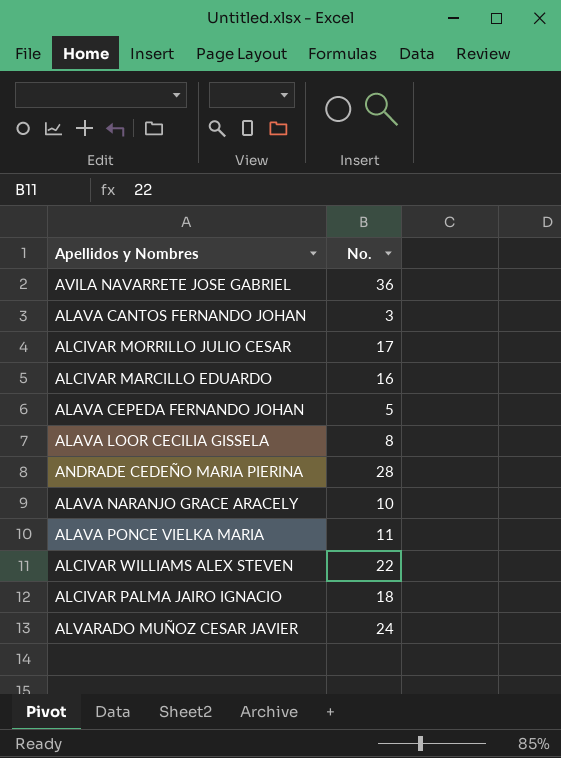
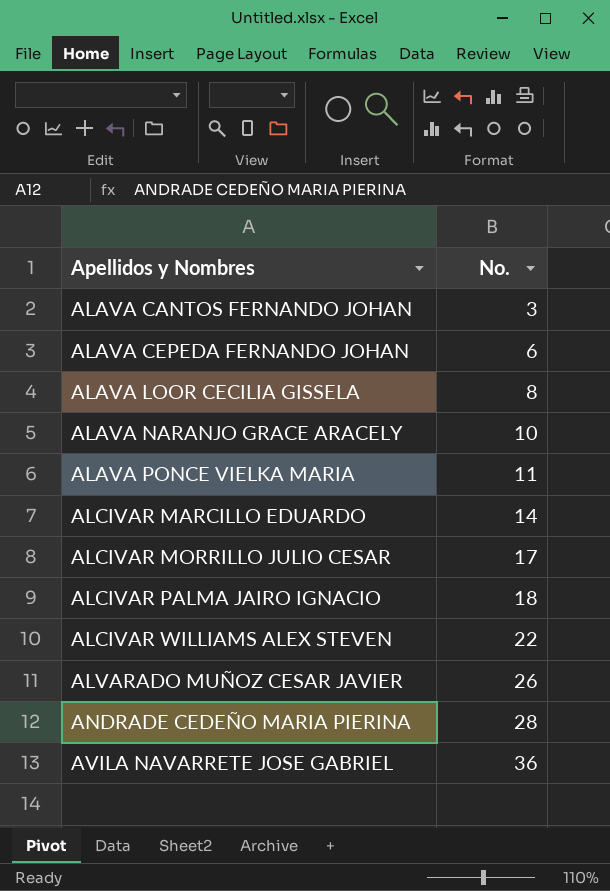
row order: none -> Apellidos y Nombres ascending
ALAVA CEPEDA FERNANDO JOHAN | No.: 5 -> 6
ALCIVAR MARCILLO EDUARDO | No.: 16 -> 14
ALVARADO MUÑOZ CESAR JAVIER | No.: 24 -> 26

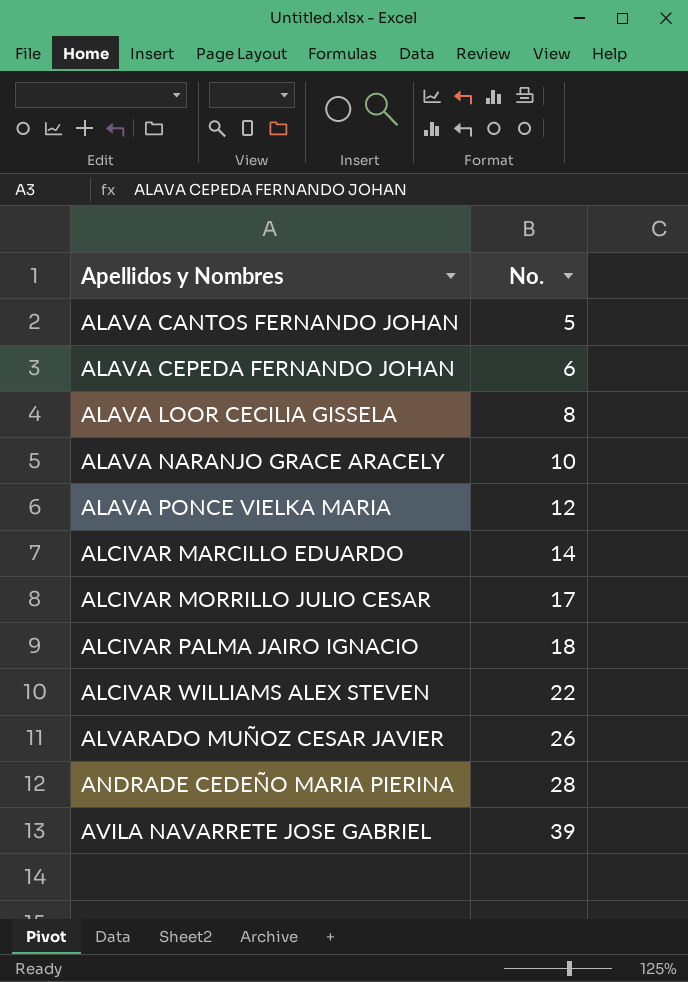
ALAVA CANTOS FERNANDO JOHAN | No.: 3 -> 5
ALAVA PONCE VIELKA MARIA | No.: 11 -> 12
AVILA NAVARRETE JOSE GABRIEL | No.: 36 -> 39

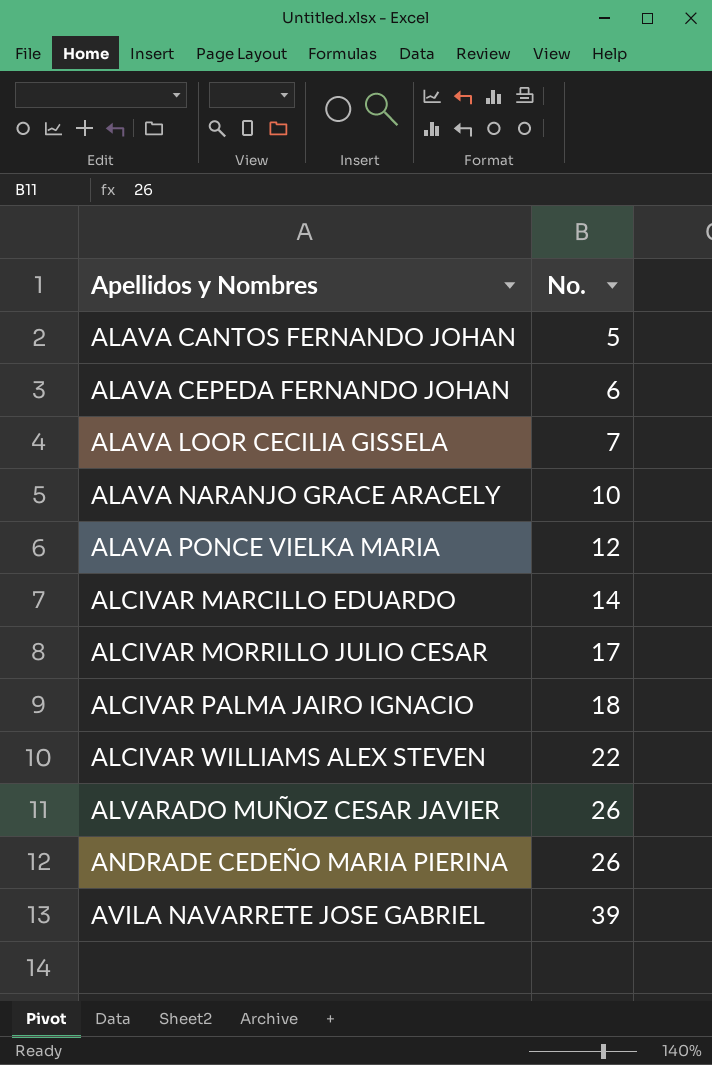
ALAVA LOOR CECILIA GISSELA | No.: 8 -> 7
ANDRADE CEDEÑO MARIA PIERINA | No.: 28 -> 26

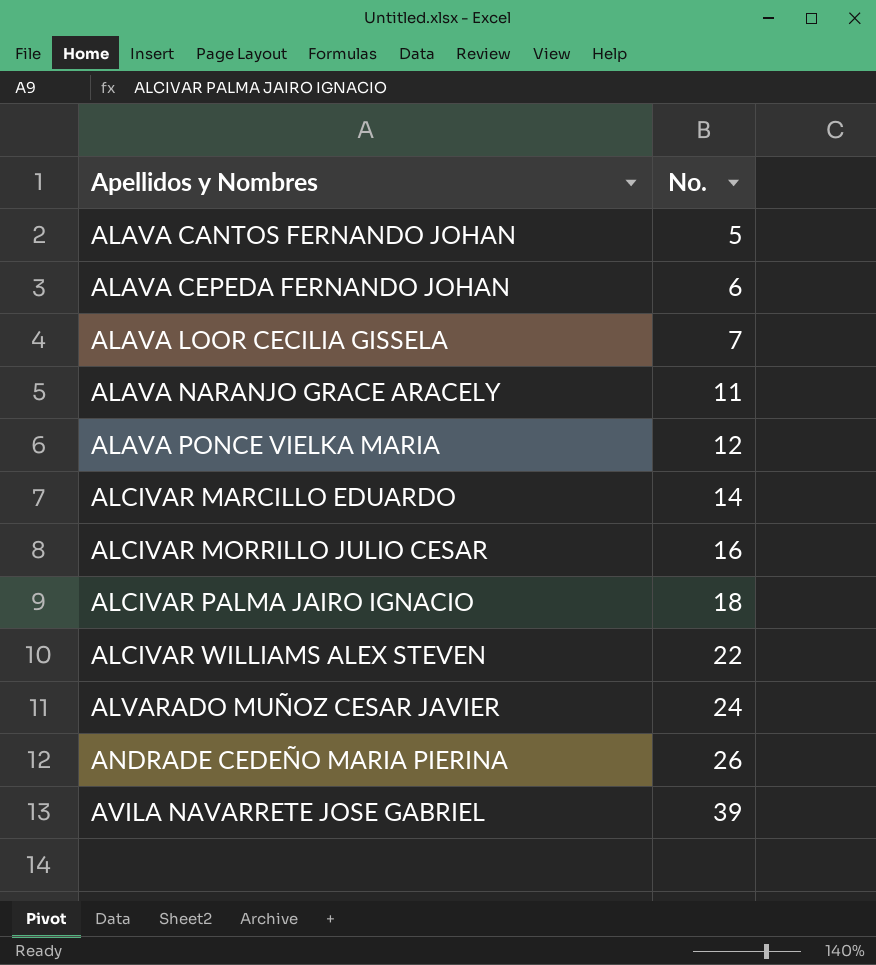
ALAVA NARANJO GRACE ARACELY | No.: 10 -> 11
ALCIVAR MORRILLO JULIO CESAR | No.: 17 -> 16
ALVARADO MUÑOZ CESAR JAVIER | No.: 26 -> 24

